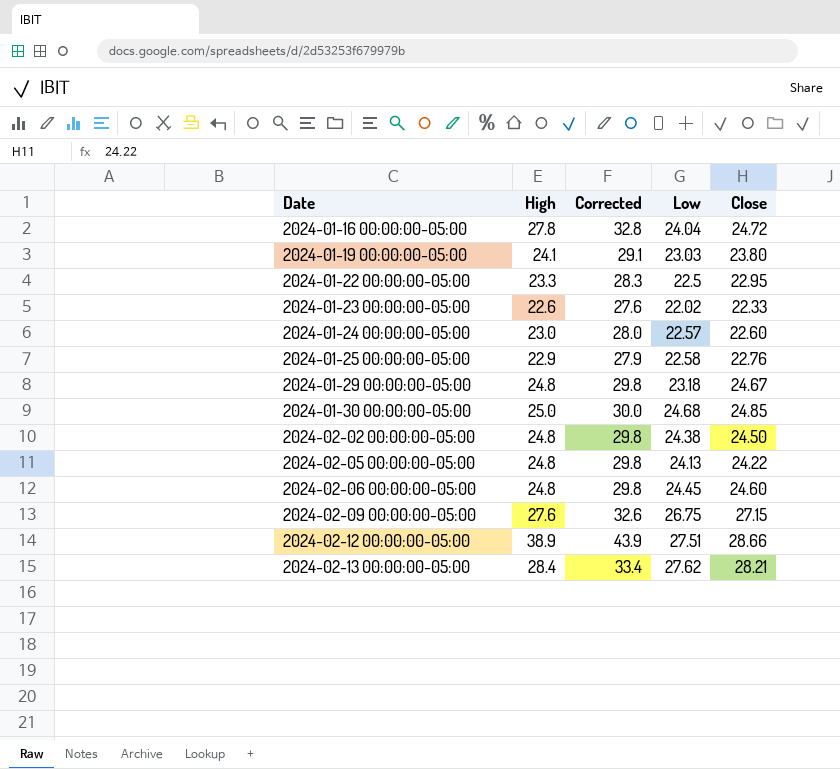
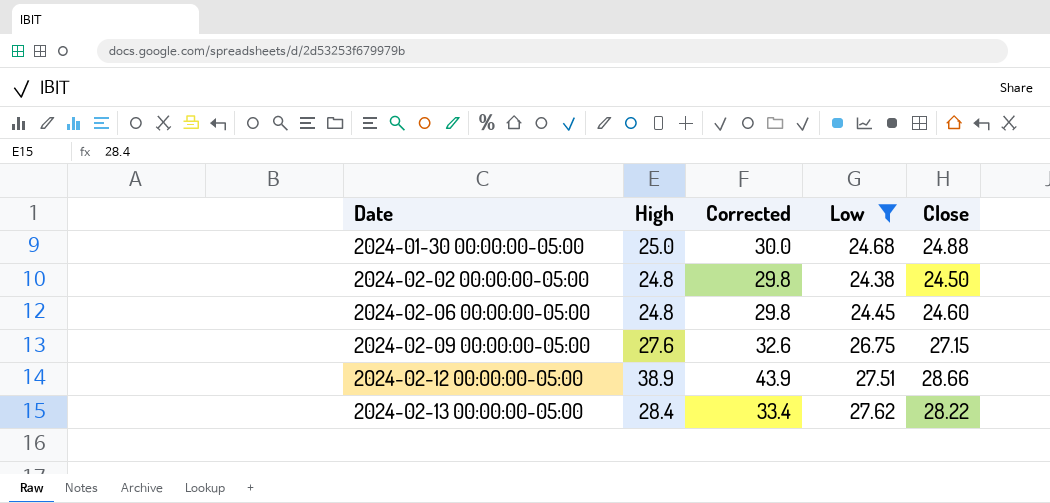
filter: none -> Low >= 24.38
2024-01-30 00:00:00-05:00 | Close: 24.85 -> 24.88
2024-02-13 00:00:00-05:00 | Close: 28.21 -> 28.22

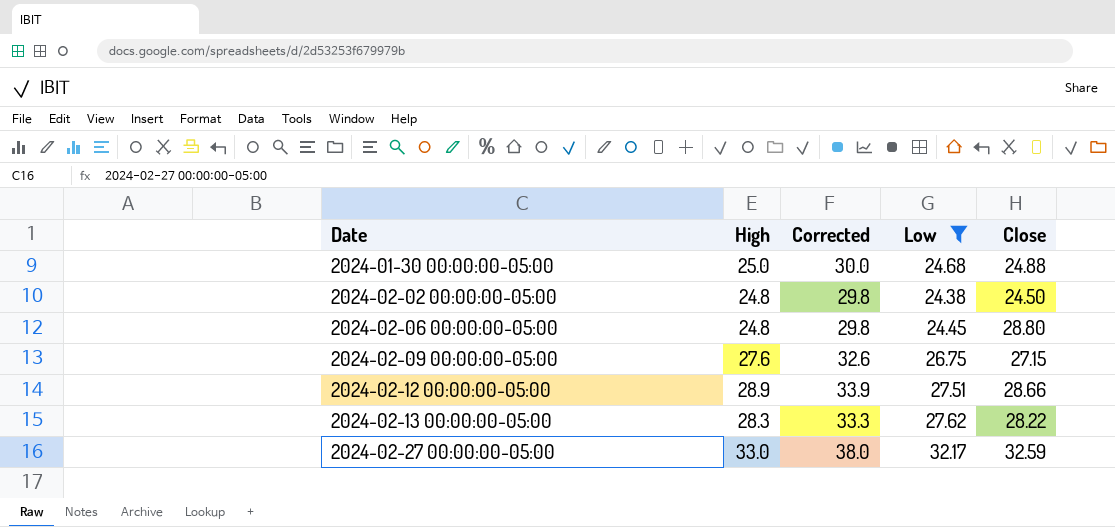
2024-02-06 00:00:00-05:00 | Close: 24.60 -> 28.80
2024-02-12 00:00:00-05:00 | High: 38.9 -> 28.9
2024-02-12 00:00:00-05:00 | Corrected: 43.9 -> 33.9
2024-02-13 00:00:00-05:00 | High: 28.4 -> 28.3
2024-02-13 00:00:00-05:00 | Corrected: 33.4 -> 33.3
row 2024-02-27 00:00:00-05:00: none -> 33.0 | 38.0 | 32.17 | 32.59

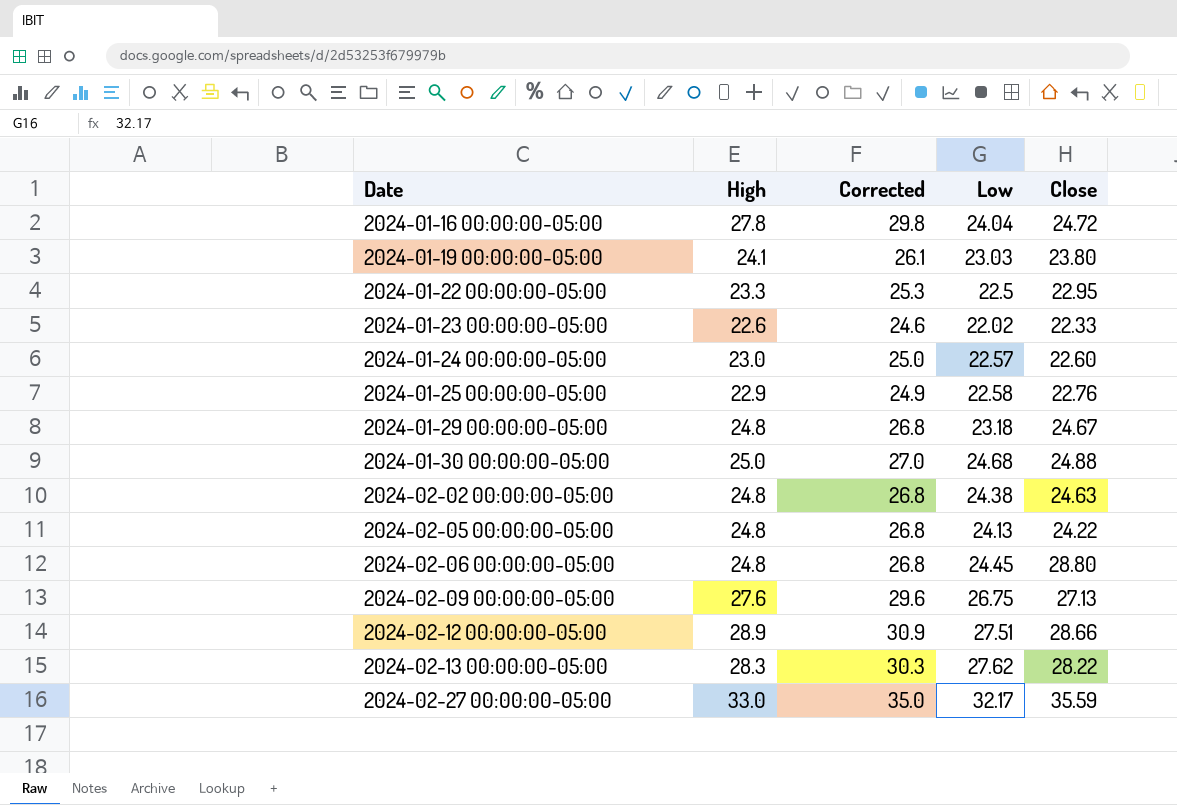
filter: Low >= 24.38 -> none
column Corrected | formula: [High] + 5 -> [High] + 2
2024-02-02 00:00:00-05:00 | Close: 24.50 -> 24.63
2024-02-09 00:00:00-05:00 | Close: 27.15 -> 27.13
2024-02-27 00:00:00-05:00 | Close: 32.59 -> 35.59

